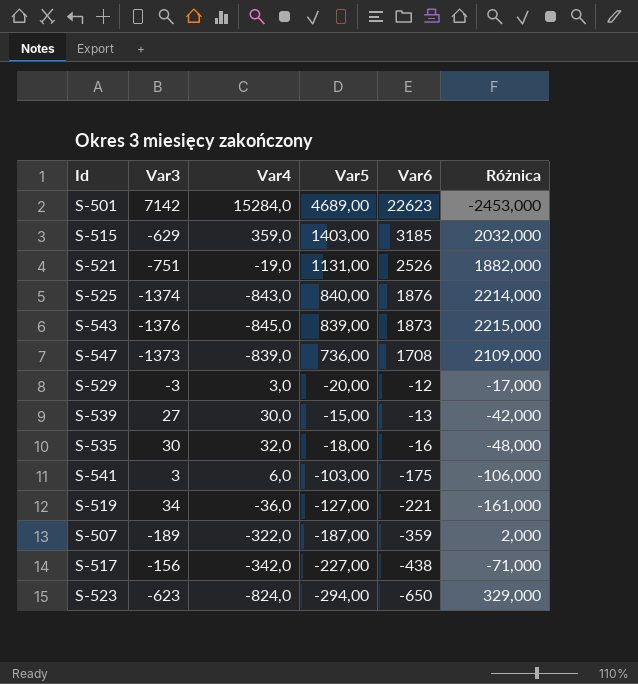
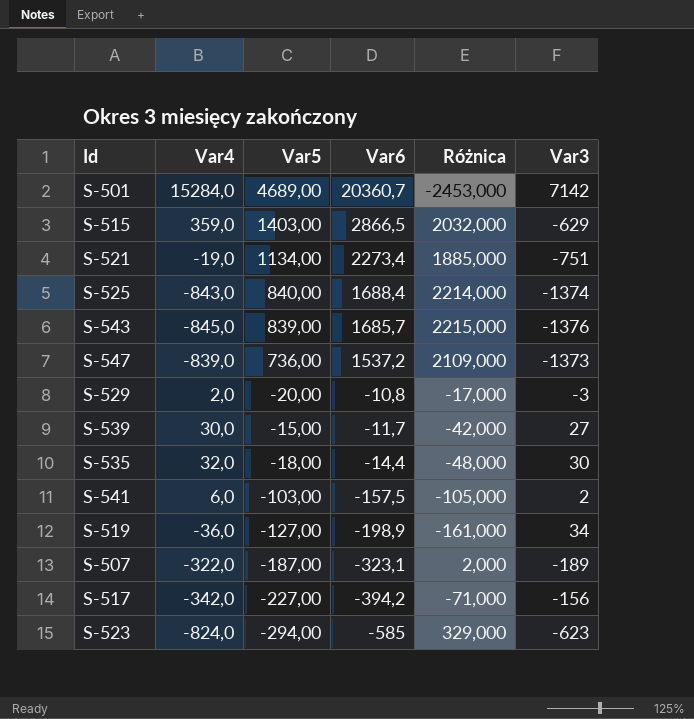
column Var3 | position: 2 -> 6
S-501 | Var6: 22623 -> 20360,7
S-515 | Var6: 3185 -> 2866,5
S-521 | Var5: 1131,00 -> 1134,00
S-521 | Var6: 2526 -> 2273,4
S-521 | Różnica: 1882,000 -> 1885,000
S-525 | Var6: 1876 -> 1688,4
S-543 | Var6: 1873 -> 1685,7
S-547 | Var6: 1708 -> 1537,2
S-529 | Var4: 3,0 -> 2,0
S-529 | Var6: -12 -> -10,8
S-539 | Var6: -13 -> -11,7
S-535 | Var6: -16 -> -14,4
S-541 | Var6: -175 -> -157,5
S-541 | Różnica: -106,000 -> -105,000
S-541 | Var3: 3 -> 2
S-519 | Var6: -221 -> -198,9
S-507 | Var6: -359 -> -323,1
S-517 | Var6: -438 -> -394,2
S-523 | Var6: -650 -> -585

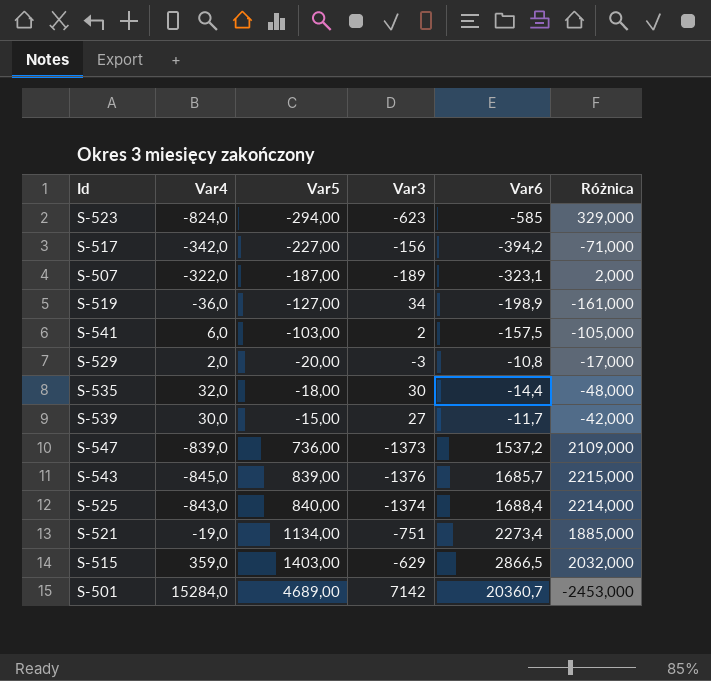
row order: Var6 descending -> Var5 ascending
column Var3 | position: 6 -> 4

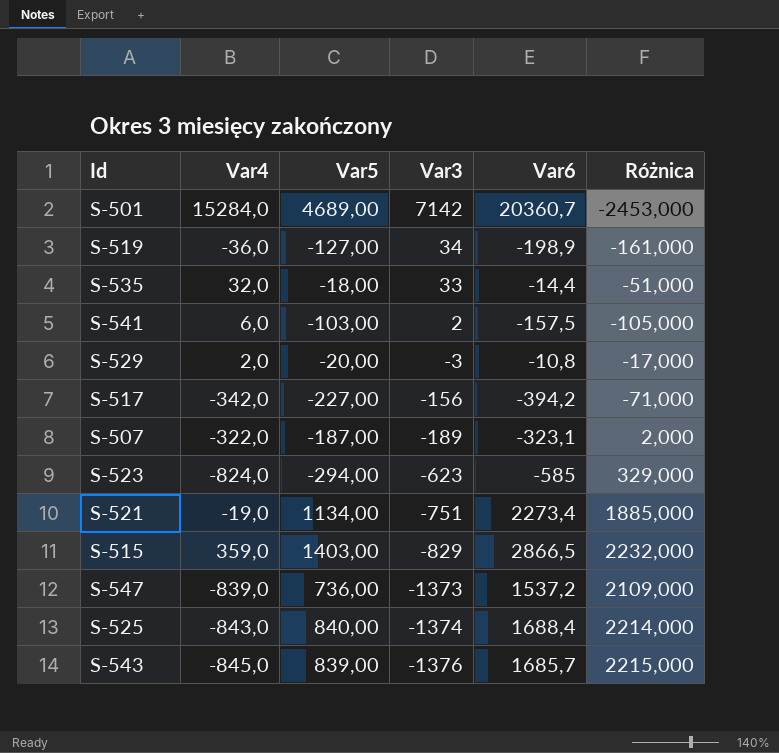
row order: Var5 ascending -> Var3 descending
row S-539: 30,0 | -15,00 | 27 | -11,7 | -42,000 -> none
S-535 | Var3: 30 -> 33
S-535 | Różnica: -48,000 -> -51,000
S-515 | Var3: -629 -> -829
S-515 | Różnica: 2032,000 -> 2232,000

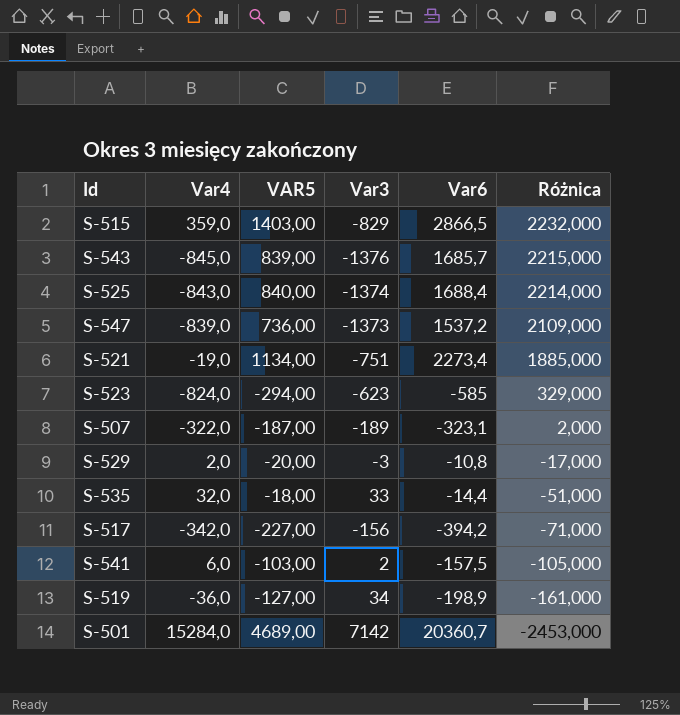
row order: Var3 descending -> Różnica descending
column name: Var5 -> VAR5

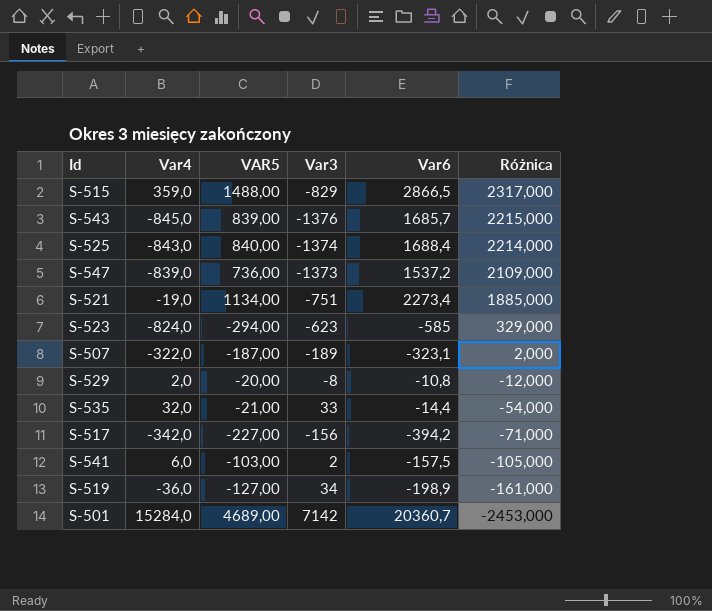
S-515 | VAR5: 1403,00 -> 1488,00
S-515 | Różnica: 2232,000 -> 2317,000
S-529 | Var3: -3 -> -8
S-529 | Różnica: -17,000 -> -12,000
S-535 | VAR5: -18,00 -> -21,00
S-535 | Różnica: -51,000 -> -54,000

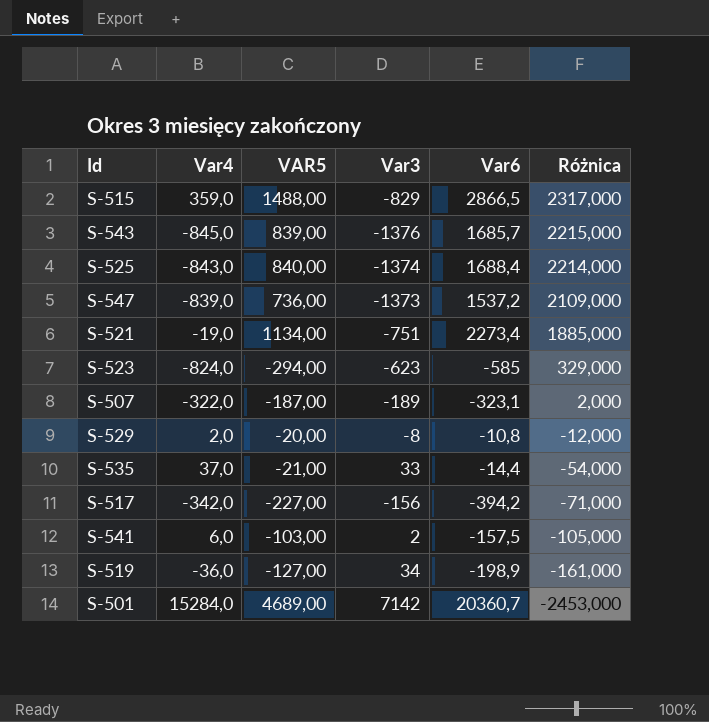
S-535 | Var4: 32,0 -> 37,0

